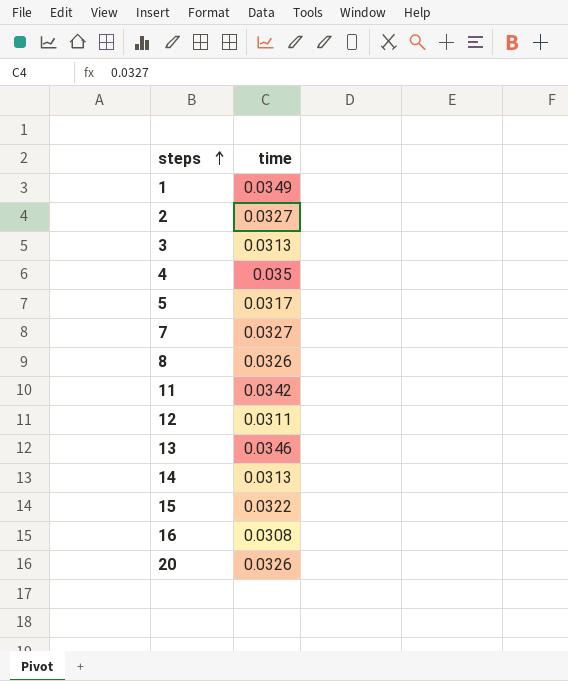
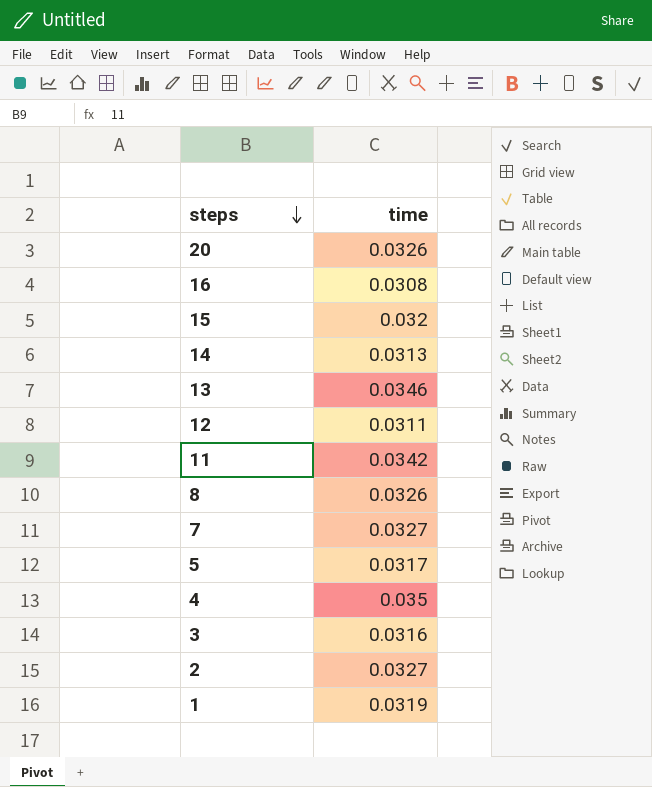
row order: steps ascending -> steps descending
15 | time: 0.0322 -> 0.032
3 | time: 0.0313 -> 0.0316
1 | time: 0.0349 -> 0.0319

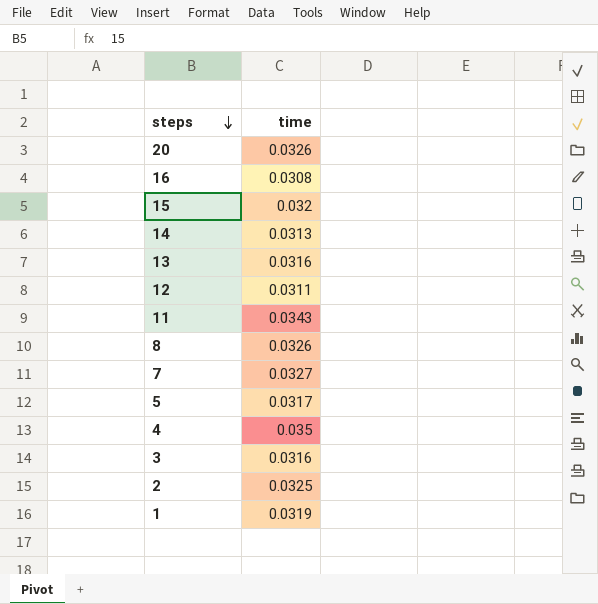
13 | time: 0.0346 -> 0.0316
11 | time: 0.0342 -> 0.0343
2 | time: 0.0327 -> 0.0325

